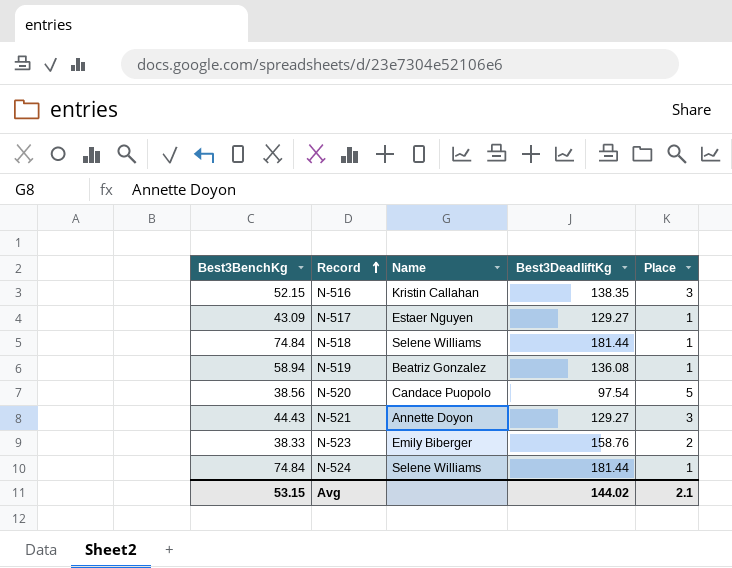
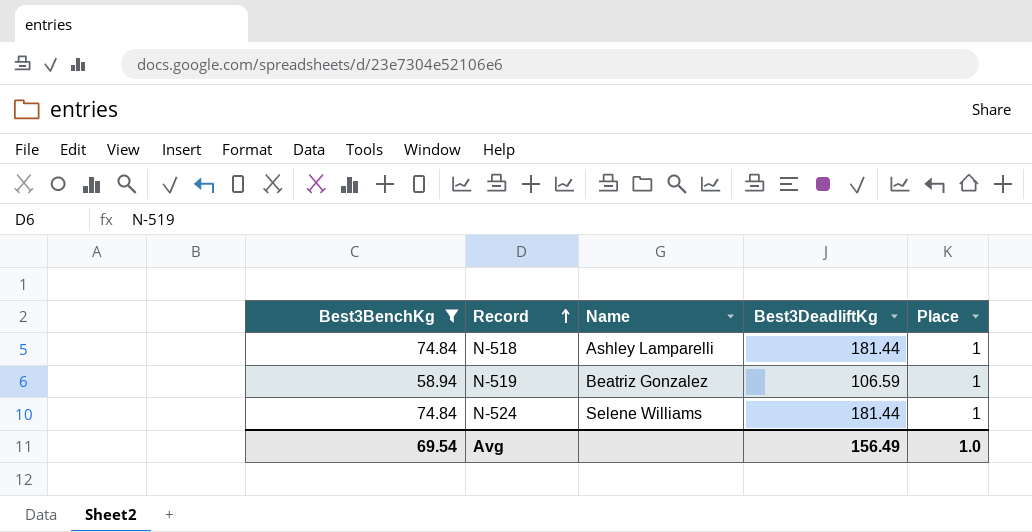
filter: none -> Best3BenchKg >= 58.94
N-518 | Name: Selene Williams -> Ashley Lamparelli
N-519 | Best3DeadliftKg: 136.08 -> 106.59
Avg | Best3BenchKg: 53.15 -> 69.54
Avg | Best3DeadliftKg: 144.02 -> 156.49
Avg | Place: 2.1 -> 1.0

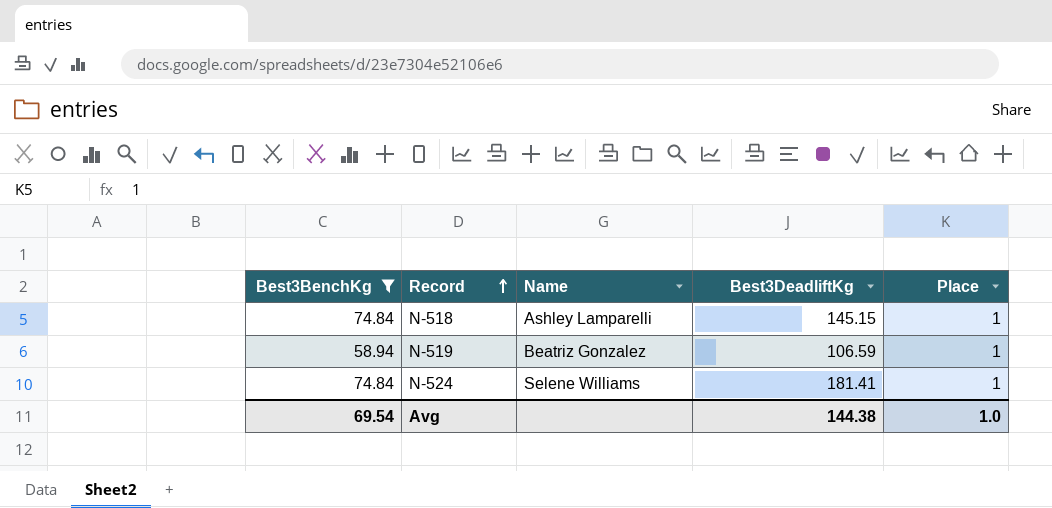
N-518 | Best3DeadliftKg: 181.44 -> 145.15
N-524 | Best3DeadliftKg: 181.44 -> 181.41
Avg | Best3DeadliftKg: 156.49 -> 144.38

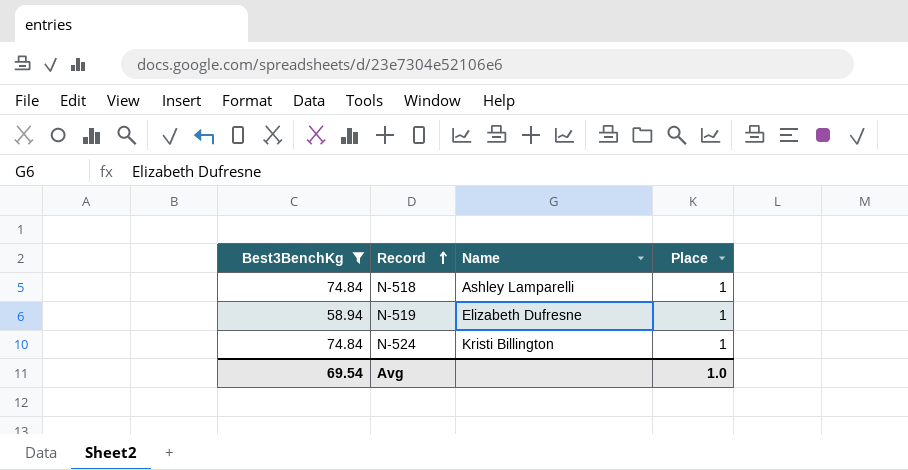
column Best3DeadliftKg | position: 4 -> none
N-519 | Name: Beatriz Gonzalez -> Elizabeth Dufresne
N-524 | Name: Selene Williams -> Kristi Billington

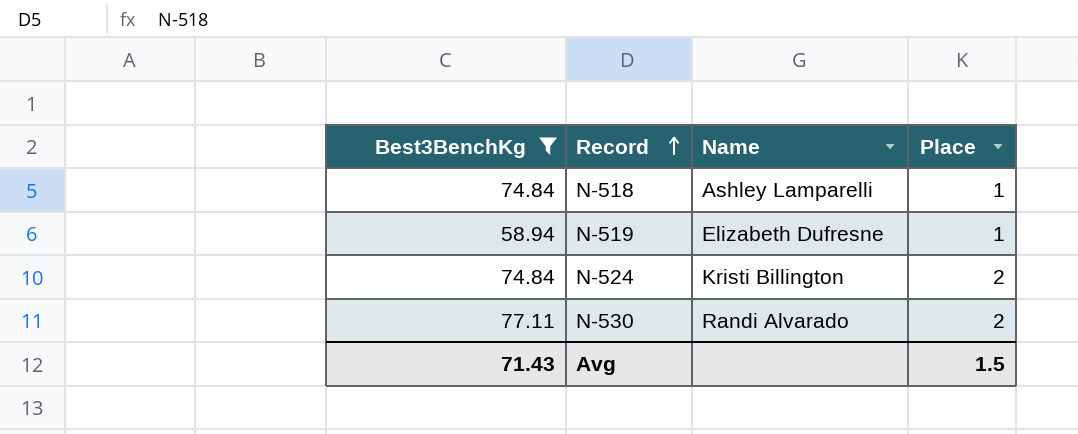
N-524 | Place: 1 -> 2
row N-530: none -> 77.11 | Randi Alvarado | 2
Avg | Best3BenchKg: 69.54 -> 71.43
Avg | Place: 1.0 -> 1.5

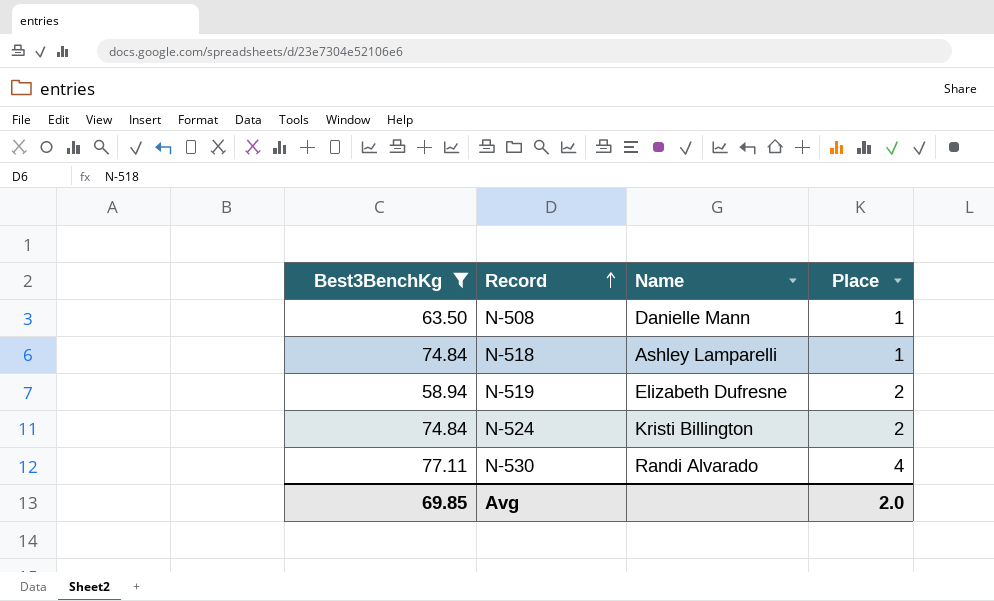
row N-508: none -> 63.50 | Danielle Mann | 1
N-519 | Place: 1 -> 2
N-530 | Place: 2 -> 4
Avg | Best3BenchKg: 71.43 -> 69.85
Avg | Place: 1.5 -> 2.0

